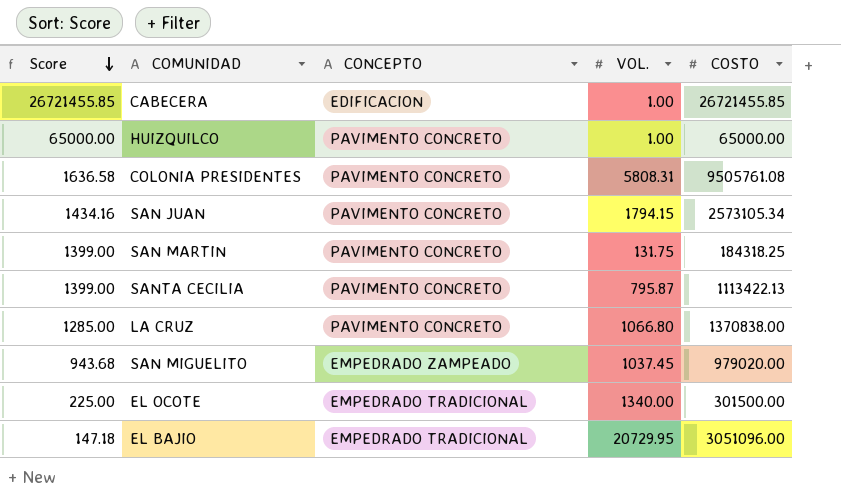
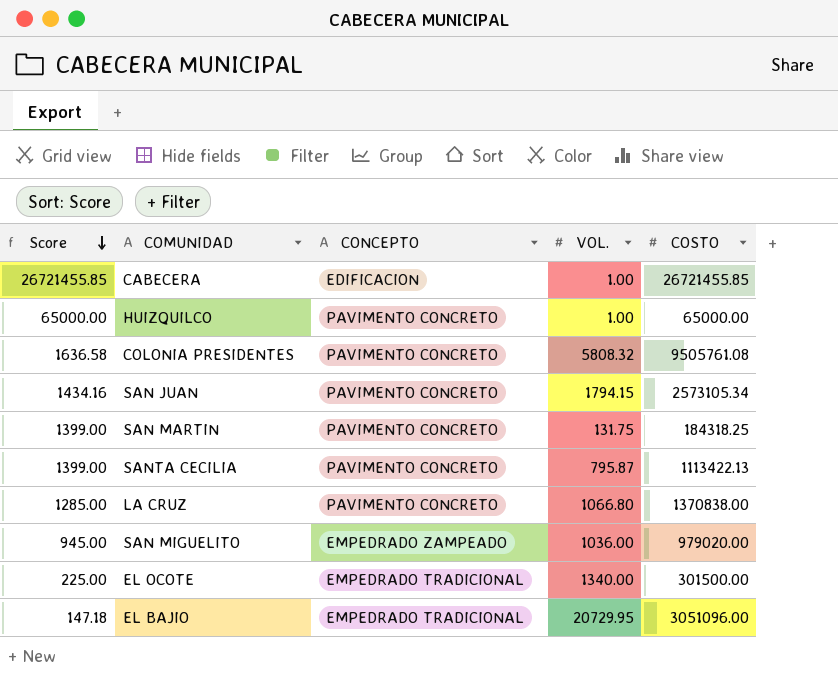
COLONIA PRESIDENTES | VOL.: 5808.31 -> 5808.32
SAN MIGUELITO | Score: 943.68 -> 945.00
SAN MIGUELITO | VOL.: 1037.45 -> 1036.00

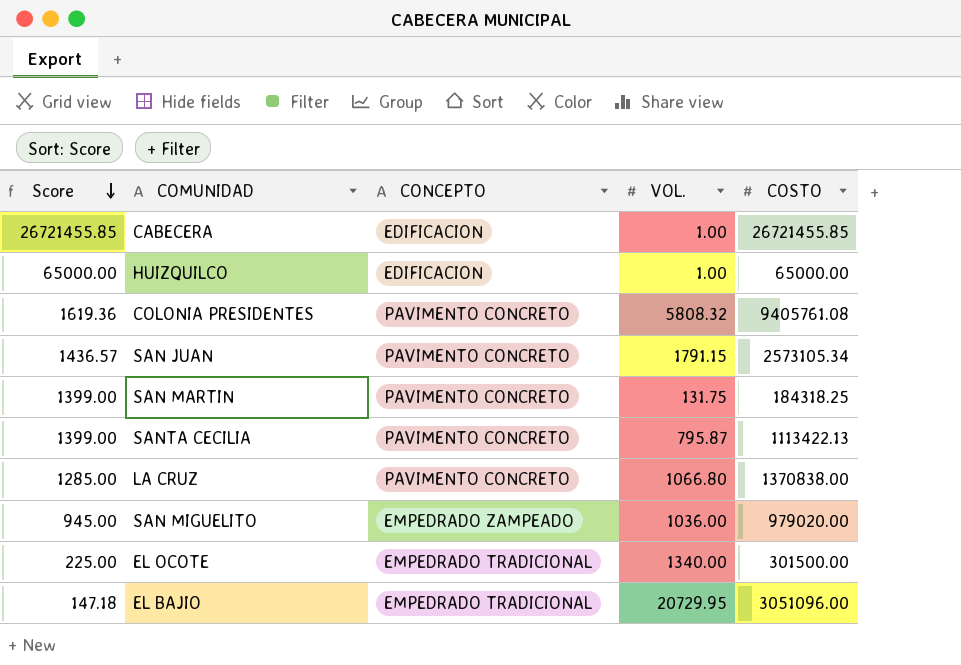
HUIZQUILCO | CONCEPTO: PAVIMENTO CONCRETO -> EDIFICACION
COLONIA PRESIDENTES | Score: 1636.58 -> 1619.36
COLONIA PRESIDENTES | COSTO: 9505761.08 -> 9405761.08
SAN JUAN | Score: 1434.16 -> 1436.57
SAN JUAN | VOL.: 1794.15 -> 1791.15

